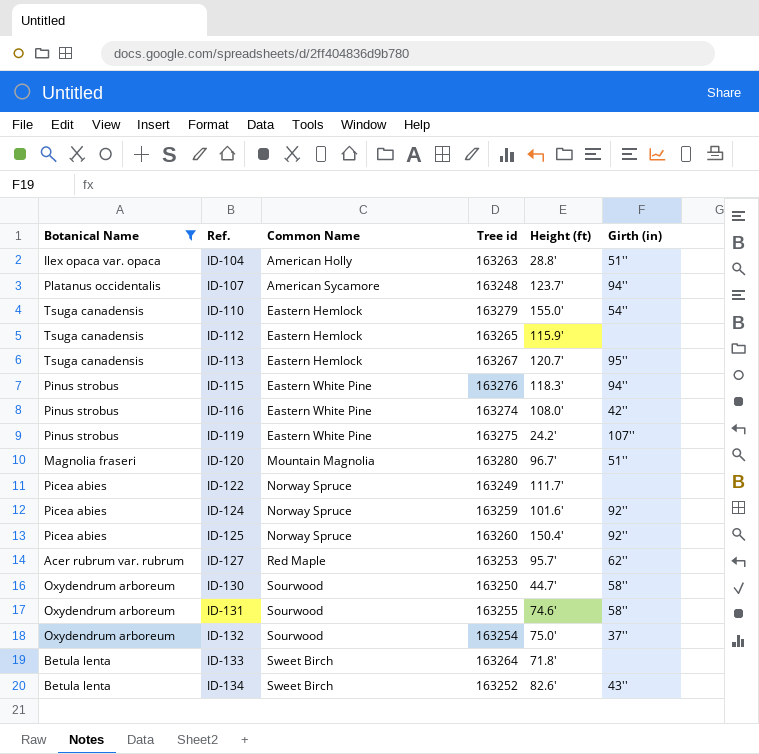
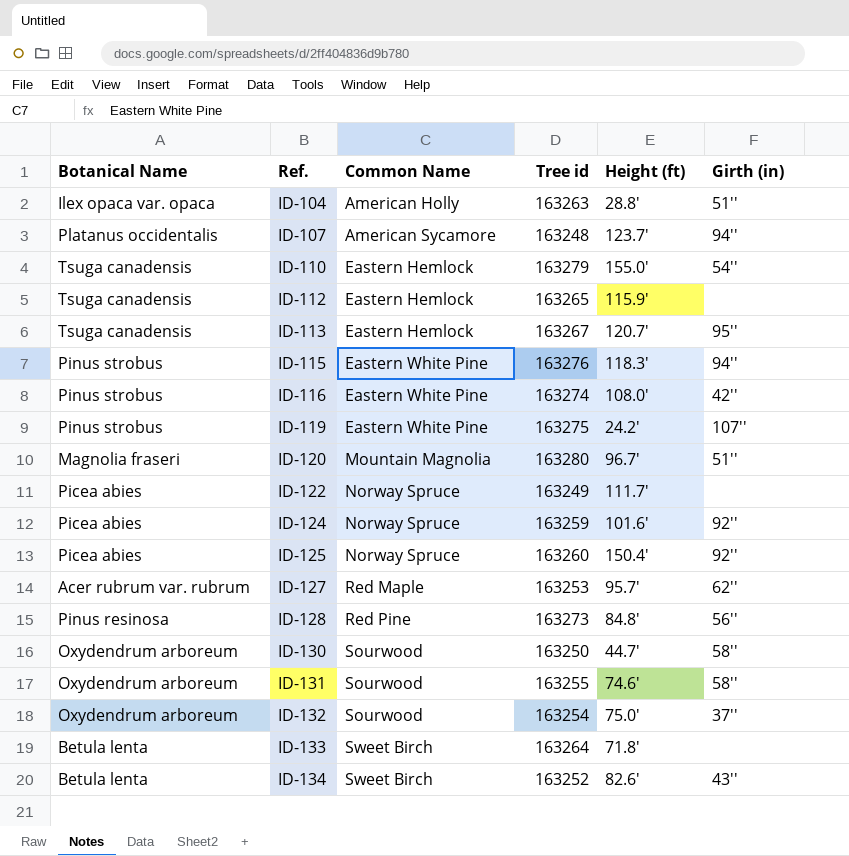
filter: Botanical Name != Pinus resinosa -> none

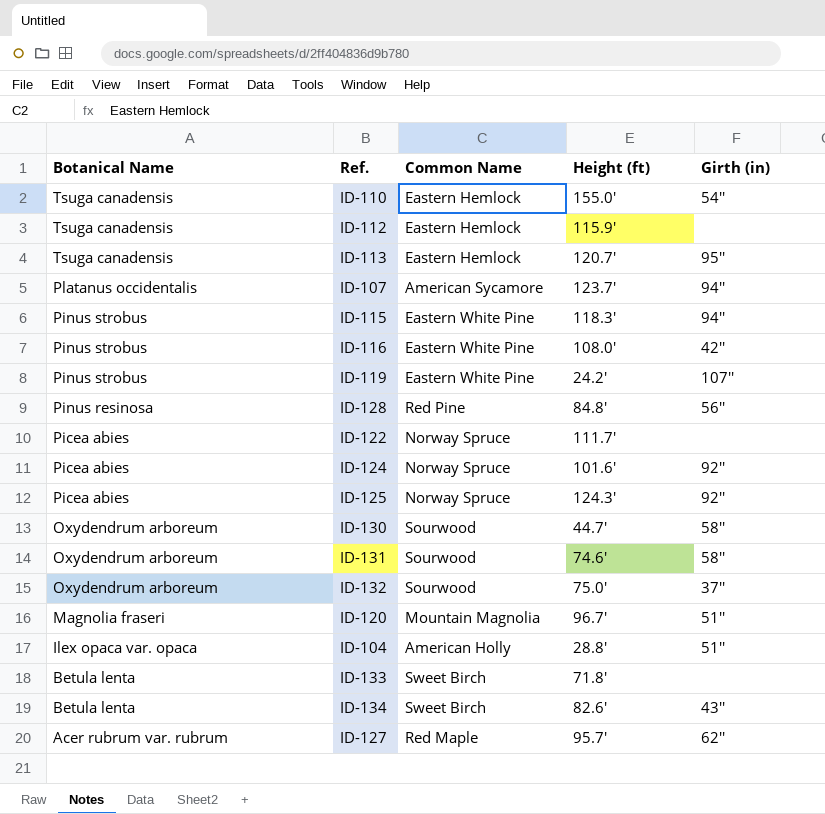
row order: Ref. ascending -> Botanical Name descending
column Tree id | position: 4 -> none
ID-125 | Height (ft): 150.4' -> 124.3'

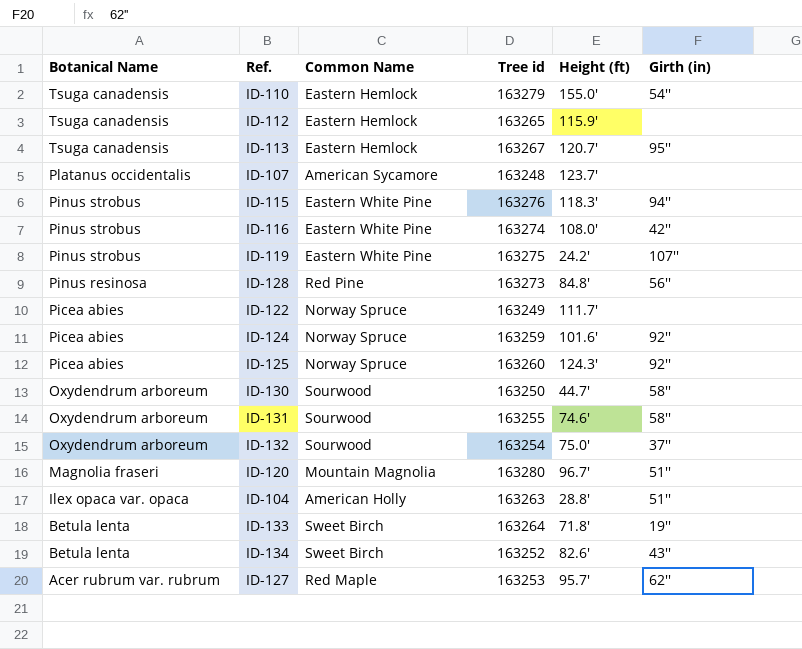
column Tree id | position: none -> 4
ID-107 | Girth (in): 94'' -> none
ID-133 | Girth (in): none -> 19''

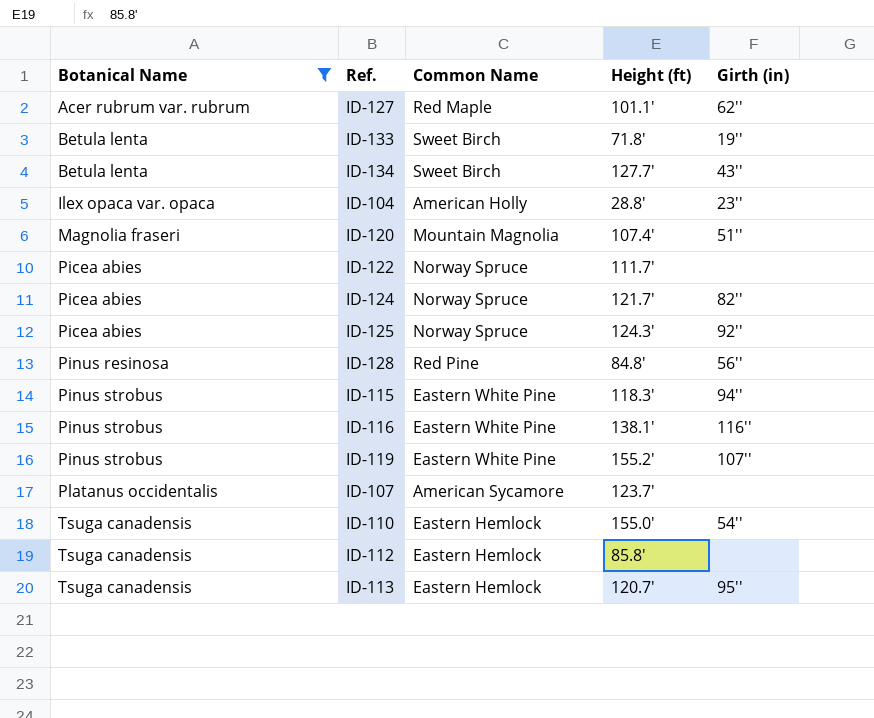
filter: none -> Botanical Name != Oxydendrum arboreum
row order: Botanical Name descending -> Botanical Name ascending
column Tree id | position: 4 -> none
ID-127 | Height (ft): 95.7' -> 101.1'
ID-134 | Height (ft): 82.6' -> 127.7'
ID-104 | Girth (in): 51'' -> 23''
ID-120 | Height (ft): 96.7' -> 107.4'
ID-124 | Height (ft): 101.6' -> 121.7'
ID-124 | Girth (in): 92'' -> 82''
ID-116 | Height (ft): 108.0' -> 138.1'
ID-116 | Girth (in): 42'' -> 116''
ID-119 | Height (ft): 24.2' -> 155.2'
ID-112 | Height (ft): 115.9' -> 85.8'

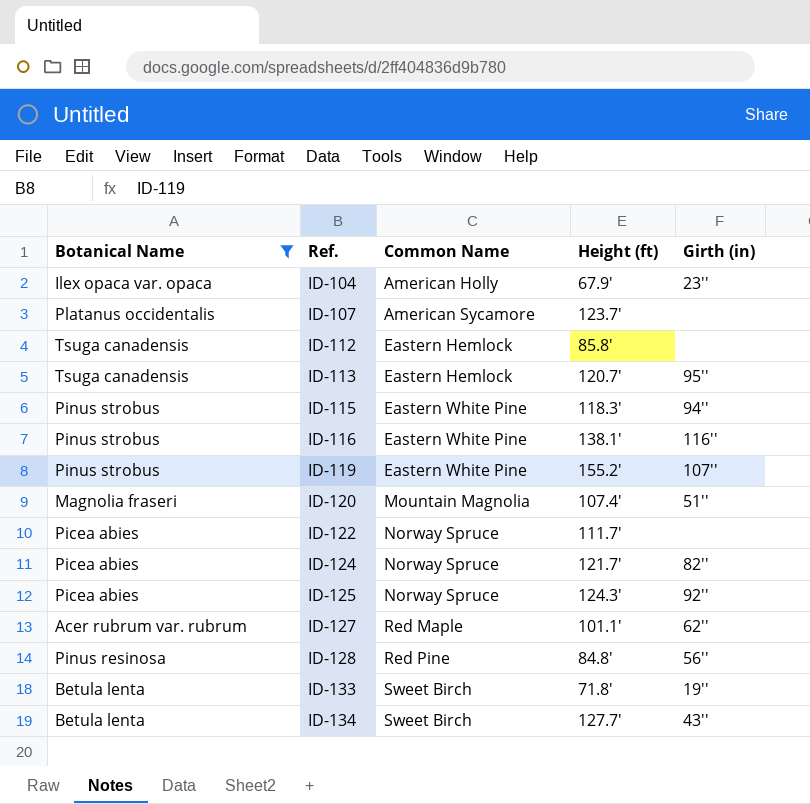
row order: Botanical Name ascending -> Ref. ascending
row ID-110: Tsuga canadensis | Eastern Hemlock | 155.0' | 54'' -> none
ID-104 | Height (ft): 28.8' -> 67.9'

